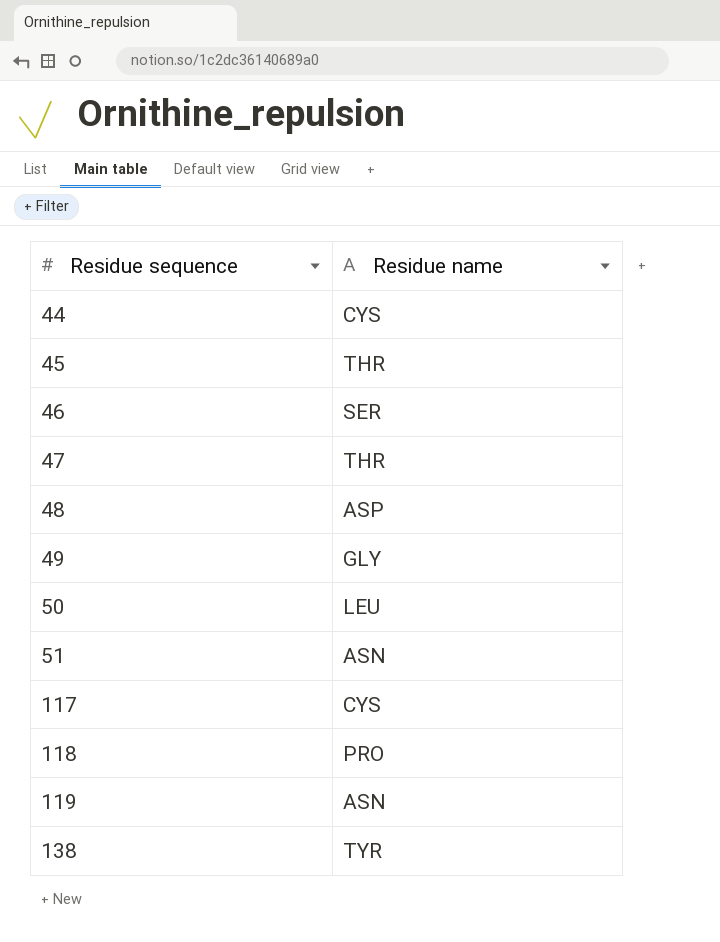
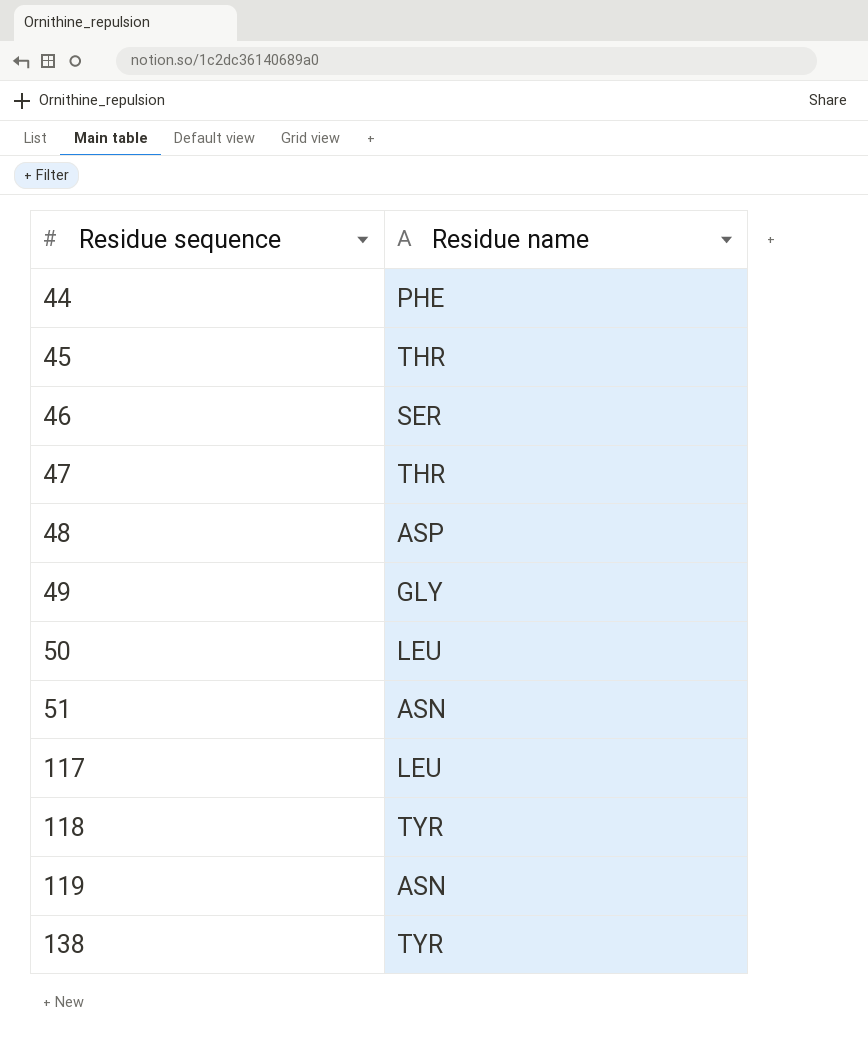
44 | Residue name: CYS -> PHE
117 | Residue name: CYS -> LEU
118 | Residue name: PRO -> TYR

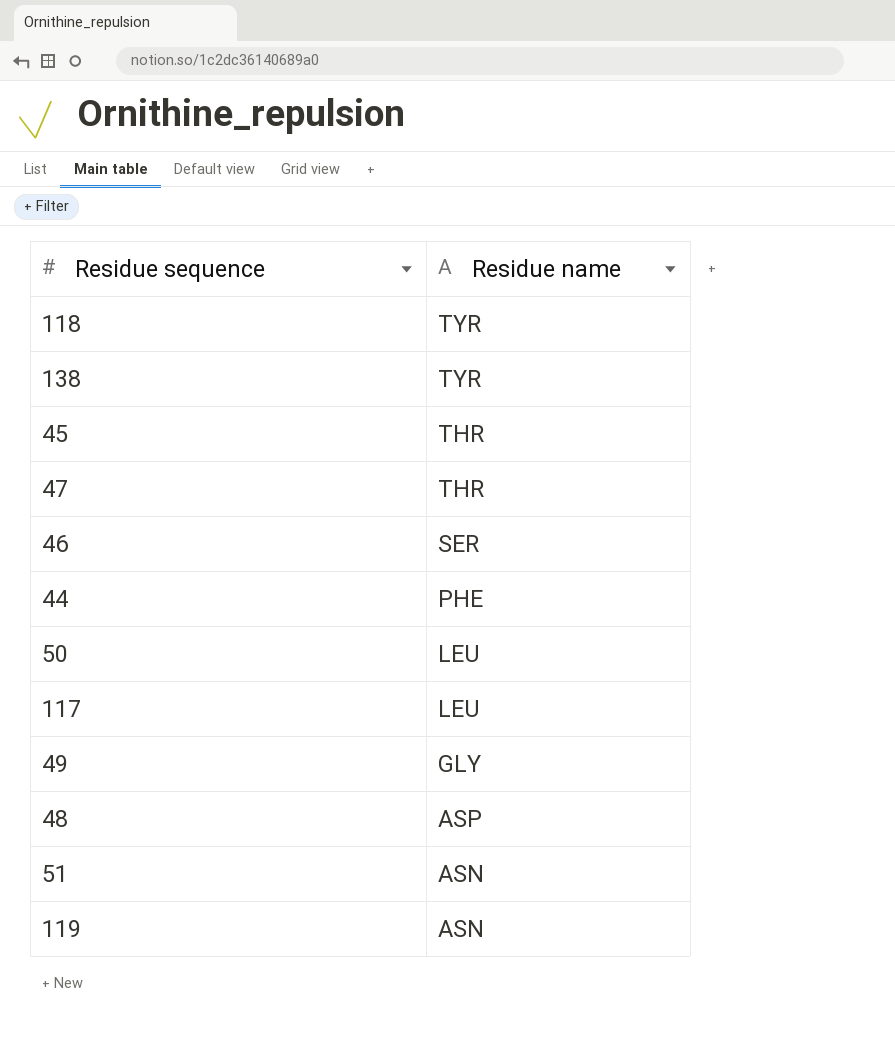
row order: Residue sequence ascending -> Residue name descending

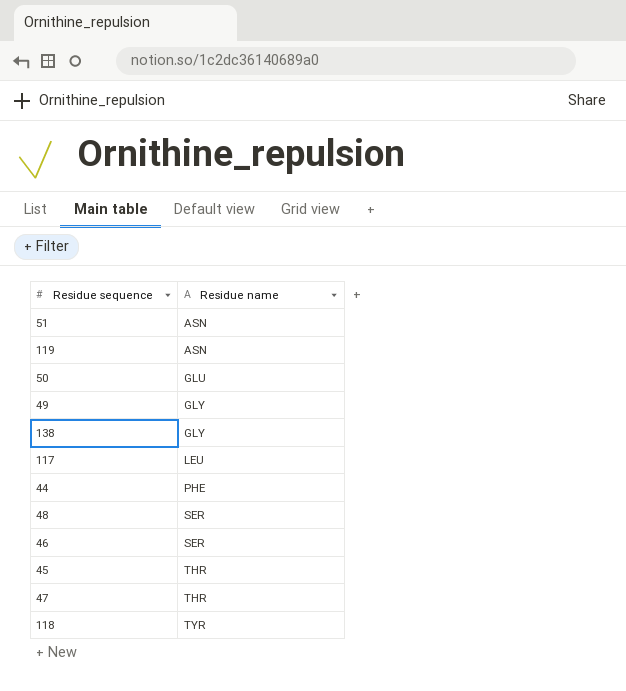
row order: Residue name descending -> Residue name ascending
50 | Residue name: LEU -> GLU
138 | Residue name: TYR -> GLY
48 | Residue name: ASP -> SER

